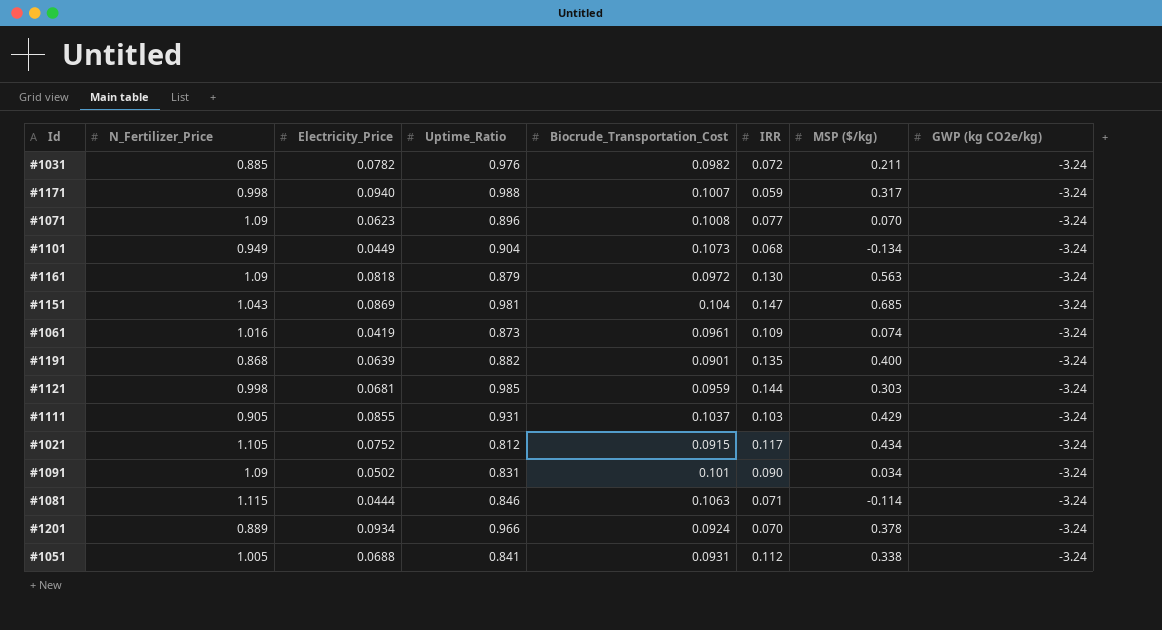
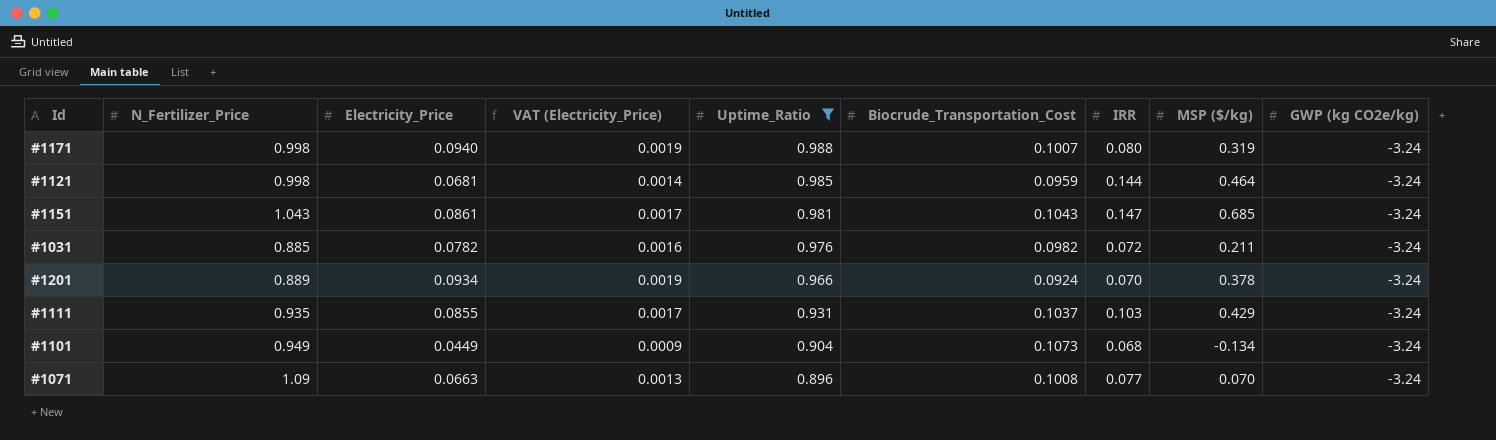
filter: none -> Uptime_Ratio >= 0.896
row order: none -> Uptime_Ratio descending
column VAT (Electricity_Price) | formula: none -> [Electricity_Price] * 0.02
#1171 | IRR: 0.059 -> 0.080
#1171 | MSP ($/kg): 0.317 -> 0.319
#1121 | MSP ($/kg): 0.303 -> 0.464
#1151 | Electricity_Price: 0.0869 -> 0.0861
#1151 | Biocrude_Transportation_Cost: 0.104 -> 0.1043
#1111 | N_Fertilizer_Price: 0.905 -> 0.935
#1071 | Electricity_Price: 0.0623 -> 0.0663

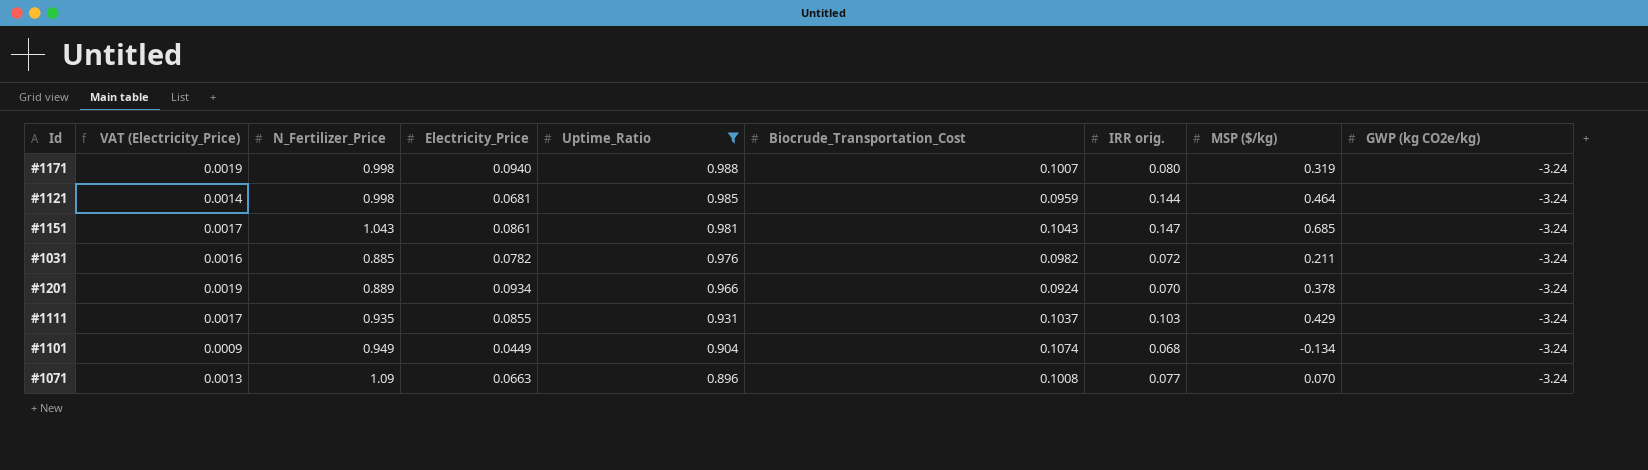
column VAT (Electricity_Price) | position: 4 -> 2
column name: IRR -> IRR orig.
#1101 | Biocrude_Transportation_Cost: 0.1073 -> 0.1074

